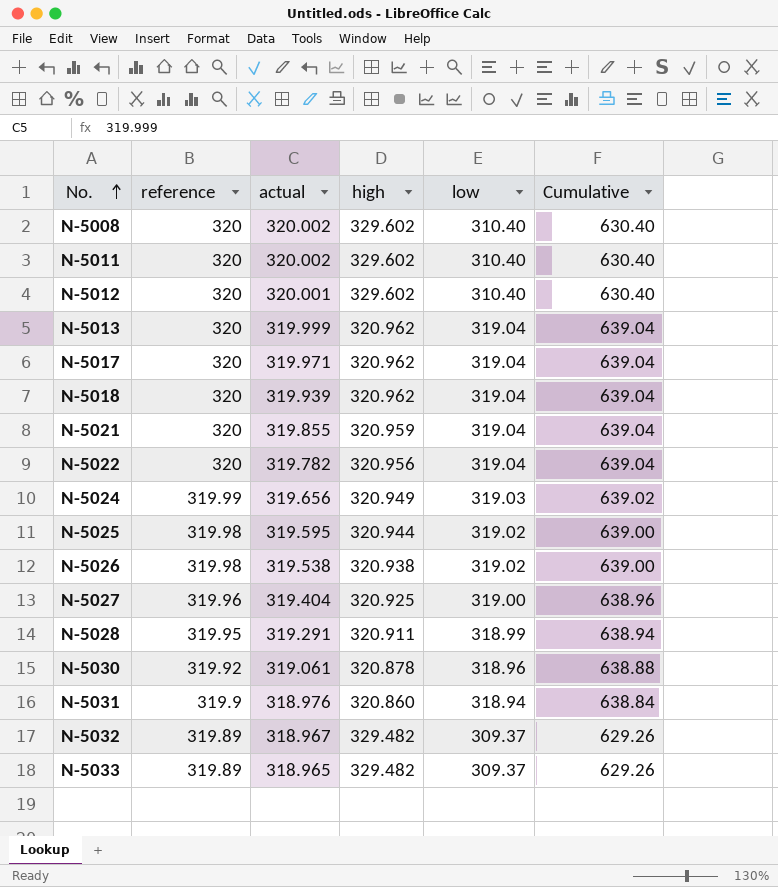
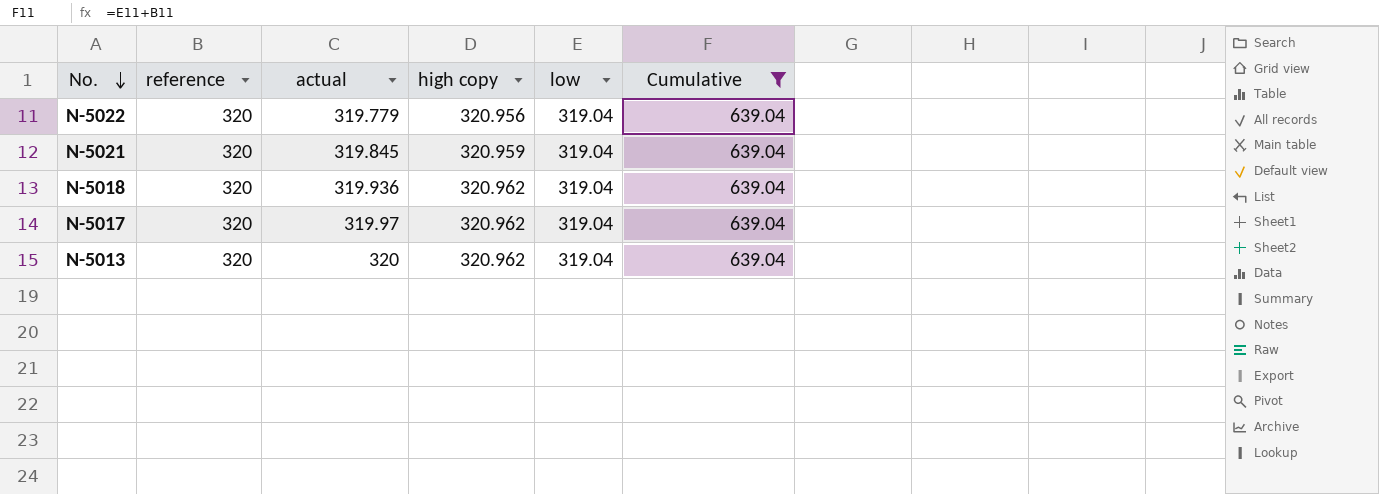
filter: none -> Cumulative = 639.04
row order: No. ascending -> No. descending
column name: high -> high copy
N-5022 | actual: 319.782 -> 319.779
N-5021 | actual: 319.855 -> 319.845
N-5018 | actual: 319.939 -> 319.936
N-5017 | actual: 319.971 -> 319.97
N-5013 | actual: 319.999 -> 320

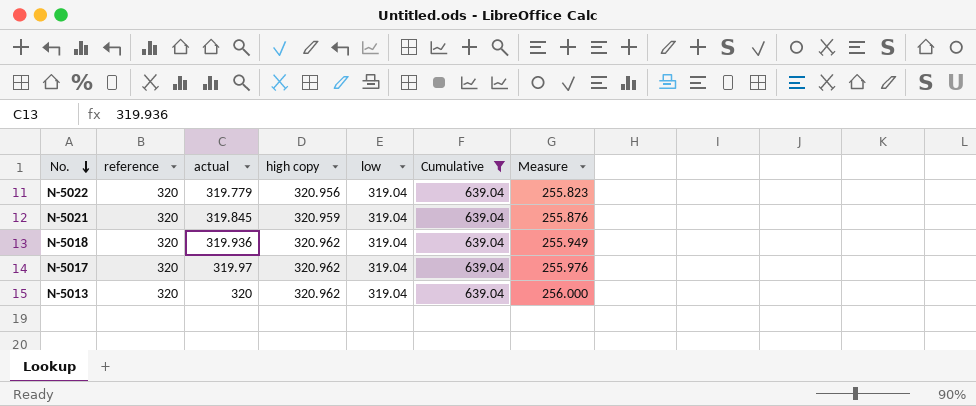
column Measure | formula: none -> [actual] * 0.8

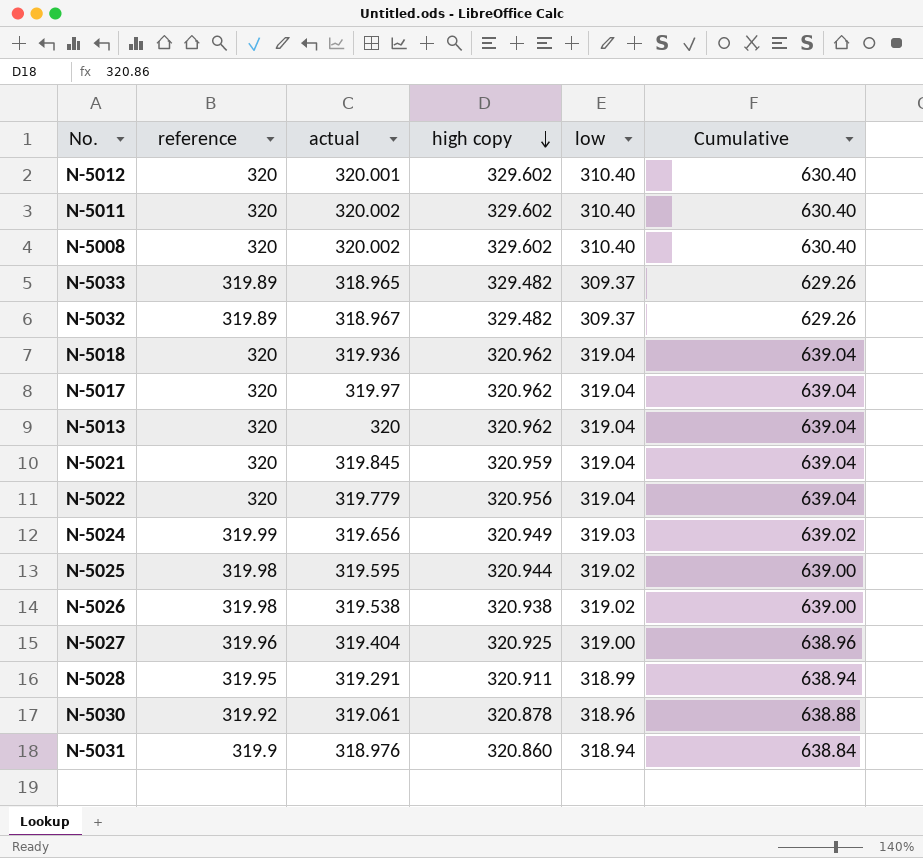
filter: Cumulative = 639.04 -> none
row order: No. descending -> high copy descending
column Measure | formula: [actual] * 0.8 -> none

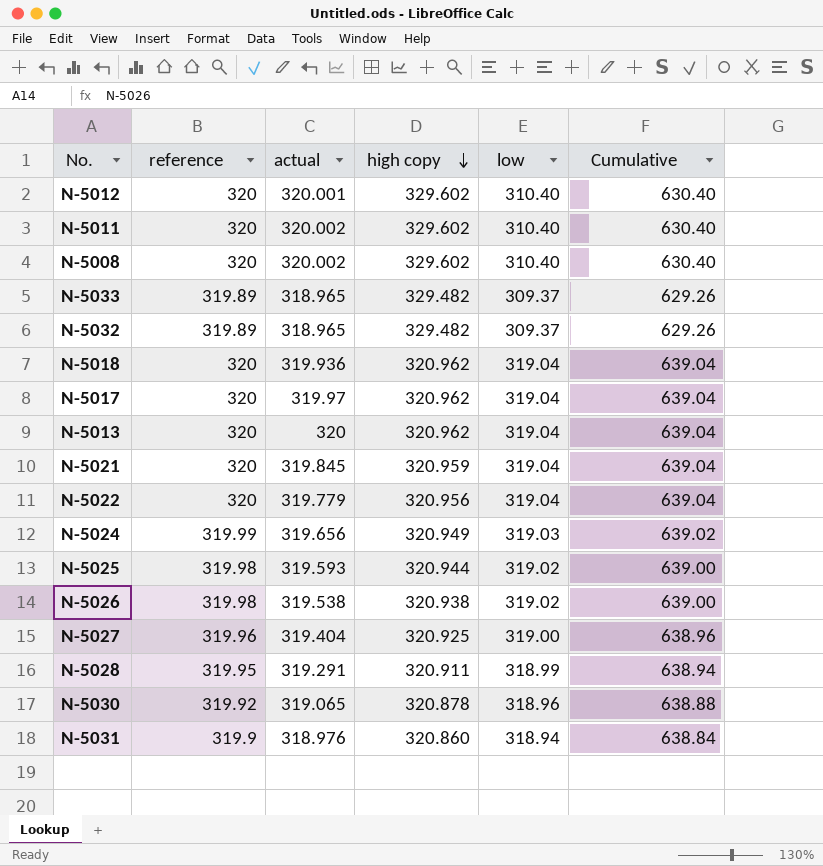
N-5032 | actual: 318.967 -> 318.965
N-5025 | actual: 319.595 -> 319.593
N-5030 | actual: 319.061 -> 319.065

